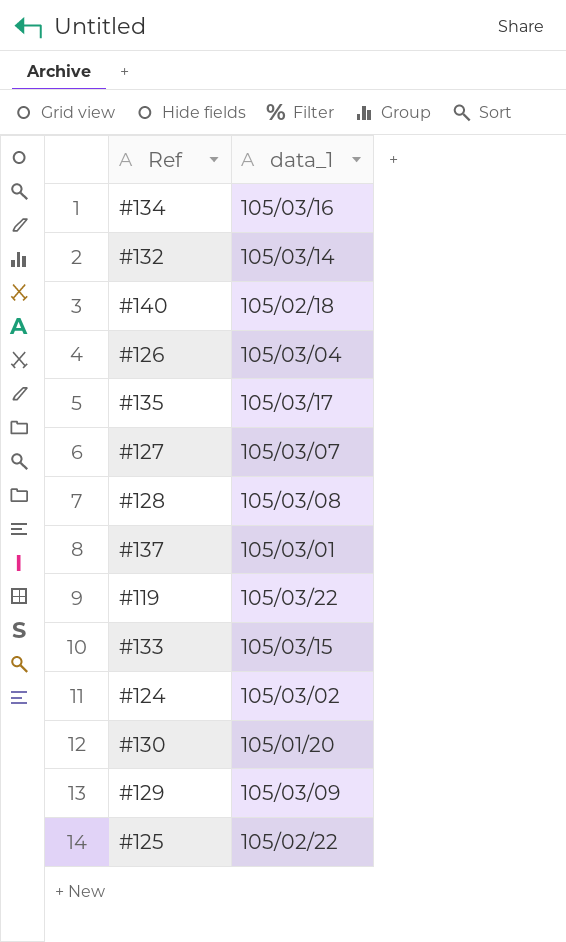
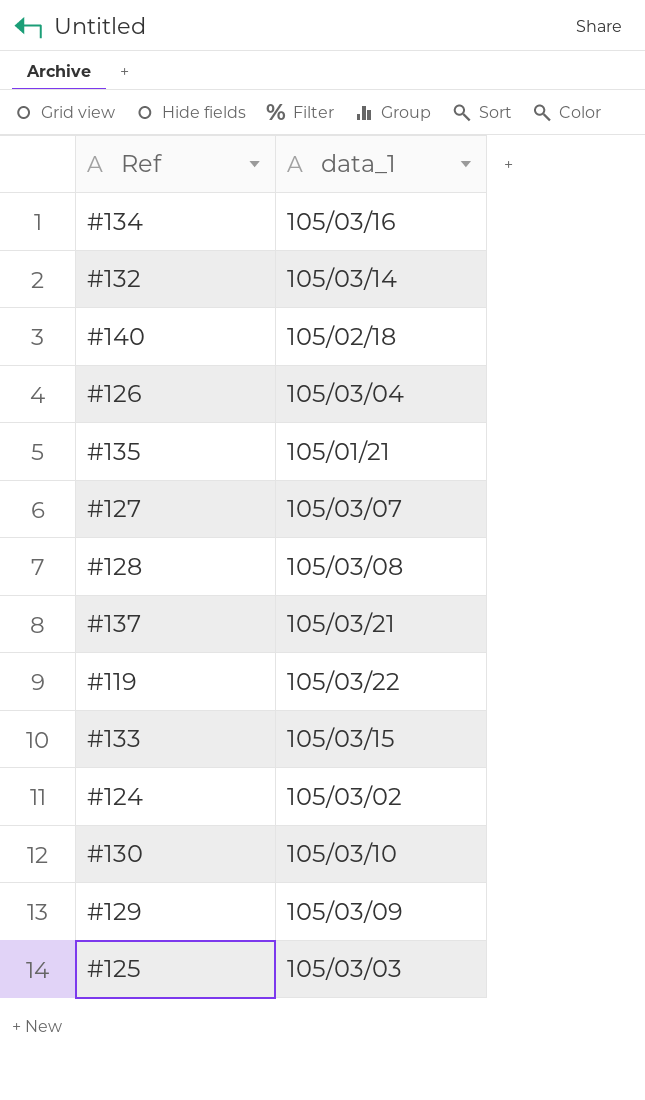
#135 | data_1: 105/03/17 -> 105/01/21
#137 | data_1: 105/03/01 -> 105/03/21
#130 | data_1: 105/01/20 -> 105/03/10
#125 | data_1: 105/02/22 -> 105/03/03

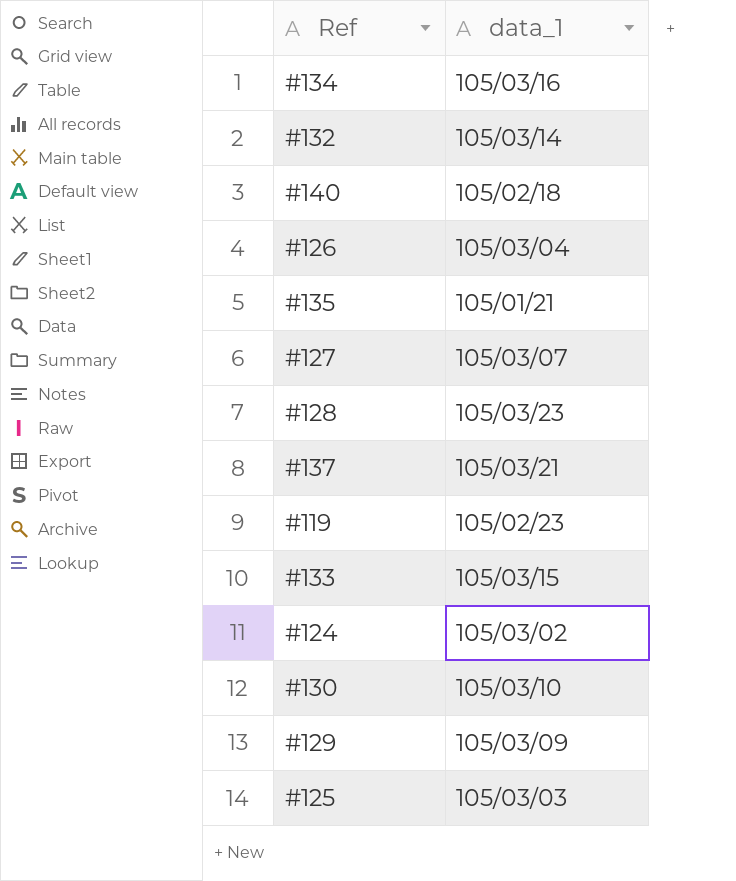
#128 | data_1: 105/03/08 -> 105/03/23
#119 | data_1: 105/03/22 -> 105/02/23

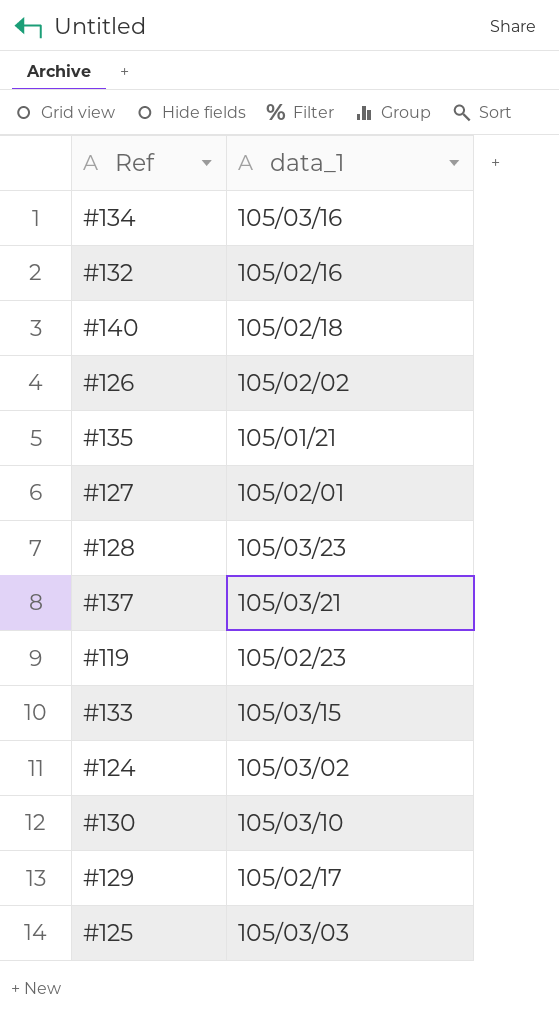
#132 | data_1: 105/03/14 -> 105/02/16
#126 | data_1: 105/03/04 -> 105/02/02
#127 | data_1: 105/03/07 -> 105/02/01
#129 | data_1: 105/03/09 -> 105/02/17

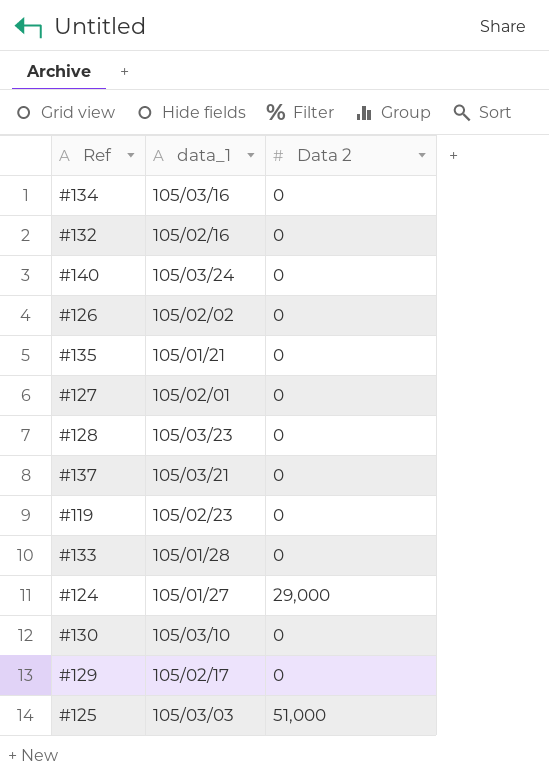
column Data 2 | position: none -> 3
#140 | data_1: 105/02/18 -> 105/03/24
#133 | data_1: 105/03/15 -> 105/01/28
#124 | data_1: 105/03/02 -> 105/01/27

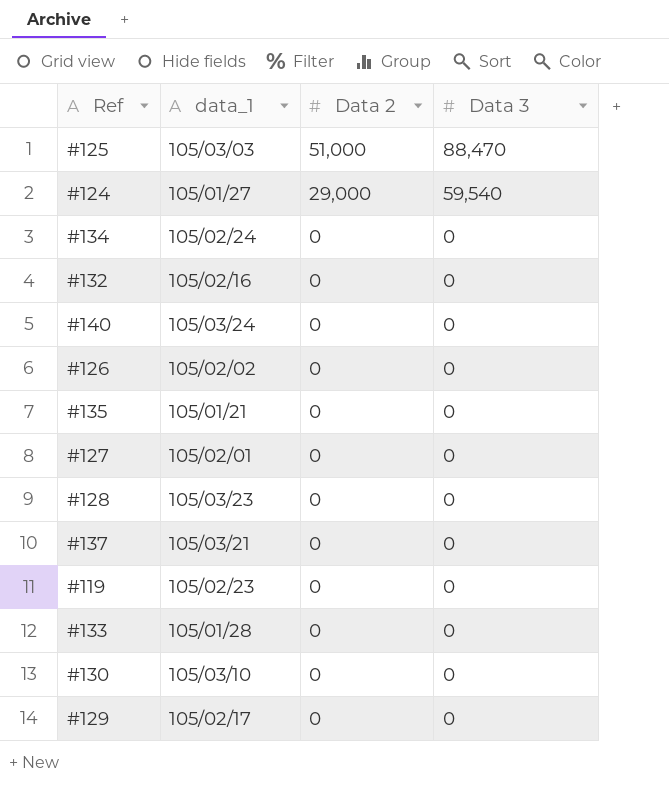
row order: none -> Data 2 descending
column Data 3 | position: none -> 4
#134 | data_1: 105/03/16 -> 105/02/24

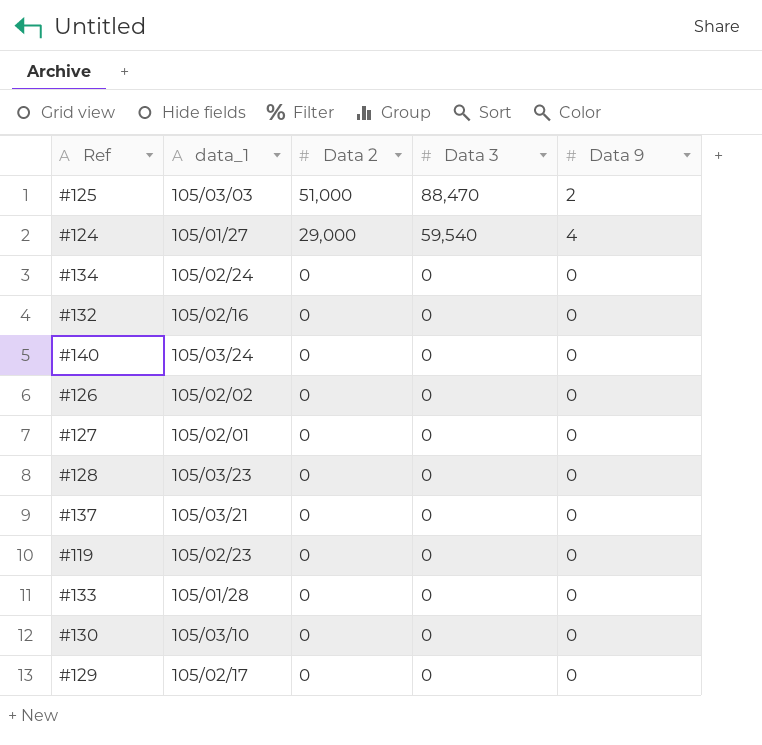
column Data 9 | position: none -> 5
row #135: 105/01/21 | 0 | 0 -> none

